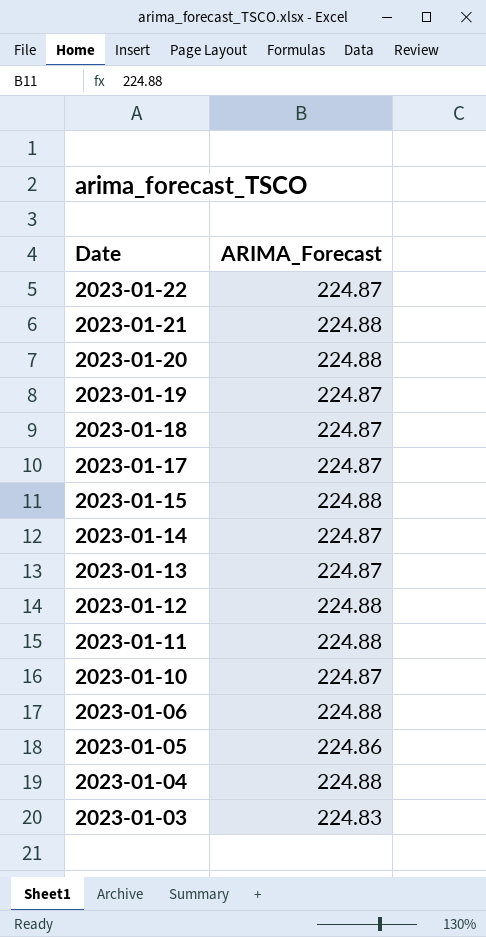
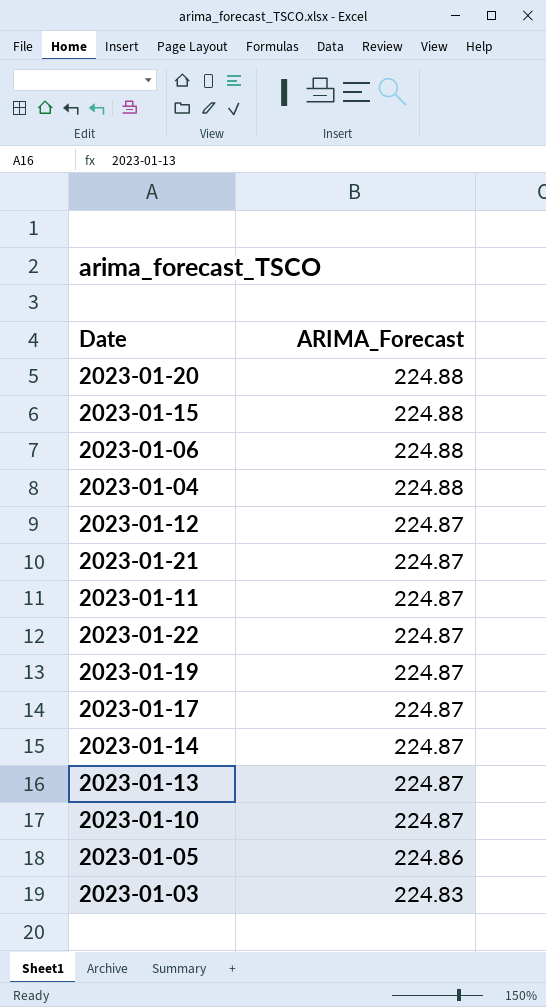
row order: Date descending -> ARIMA_Forecast descending
row 2023-01-18: 224.87 -> none
2023-01-12 | ARIMA_Forecast: 224.88 -> 224.87
2023-01-21 | ARIMA_Forecast: 224.88 -> 224.87
2023-01-11 | ARIMA_Forecast: 224.88 -> 224.87

